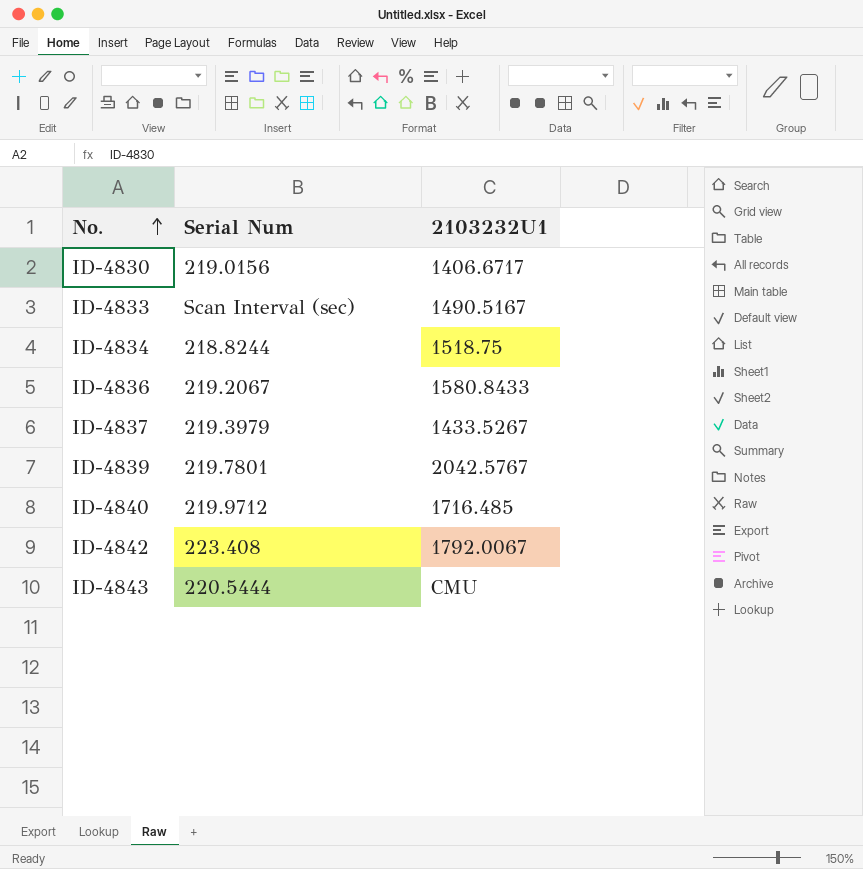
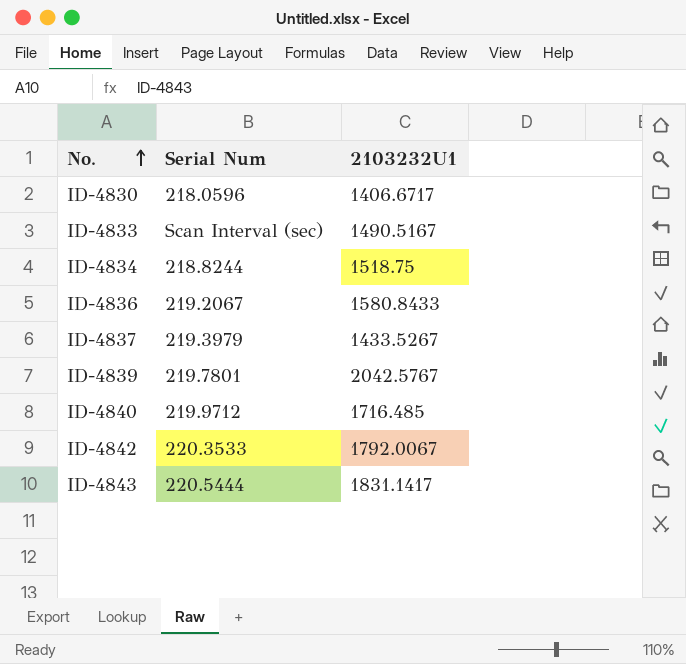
ID-4830 | Serial Num: 219.0156 -> 218.0596
ID-4842 | Serial Num: 223.408 -> 220.3533
ID-4843 | 2103232U1: CMU -> 1831.1417

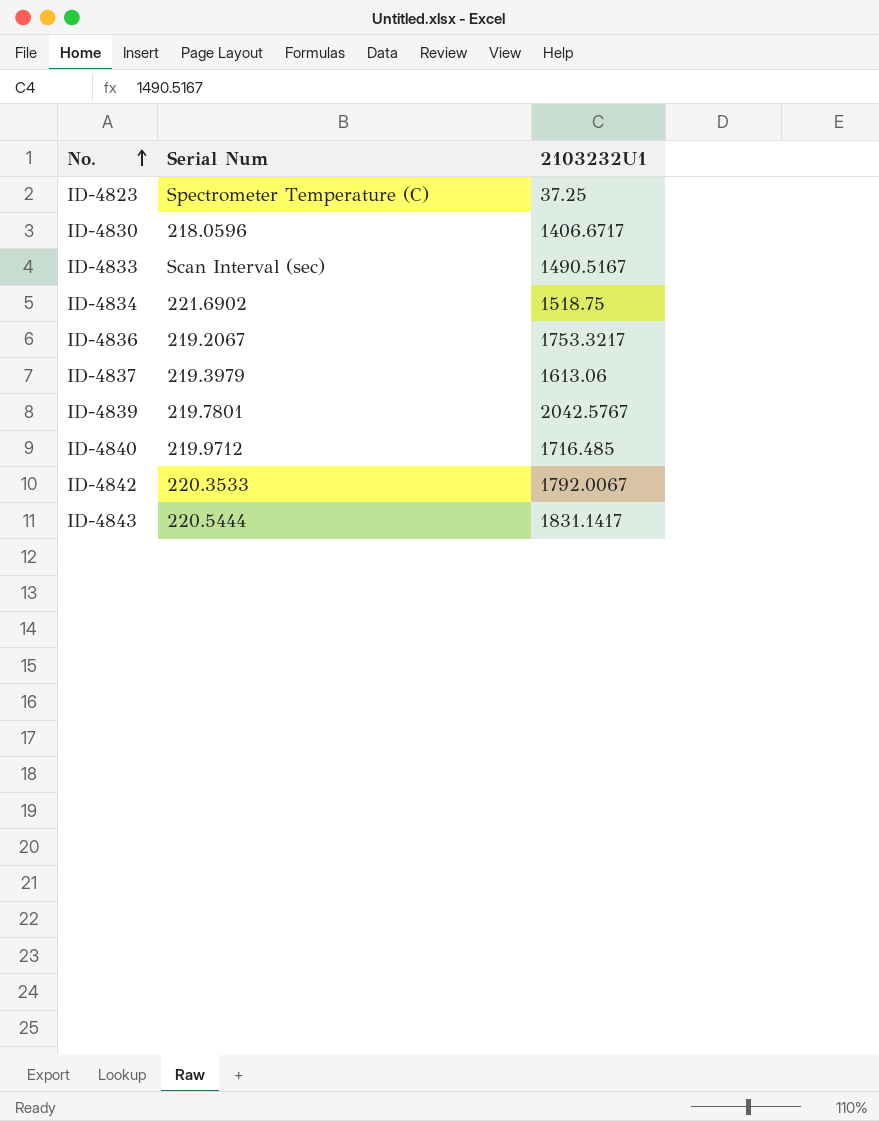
row ID-4823: none -> Spectrometer Temperature (C) | 37.25
ID-4834 | Serial Num: 218.8244 -> 221.6902
ID-4836 | 2103232U1: 1580.8433 -> 1753.3217
ID-4837 | 2103232U1: 1433.5267 -> 1613.06

